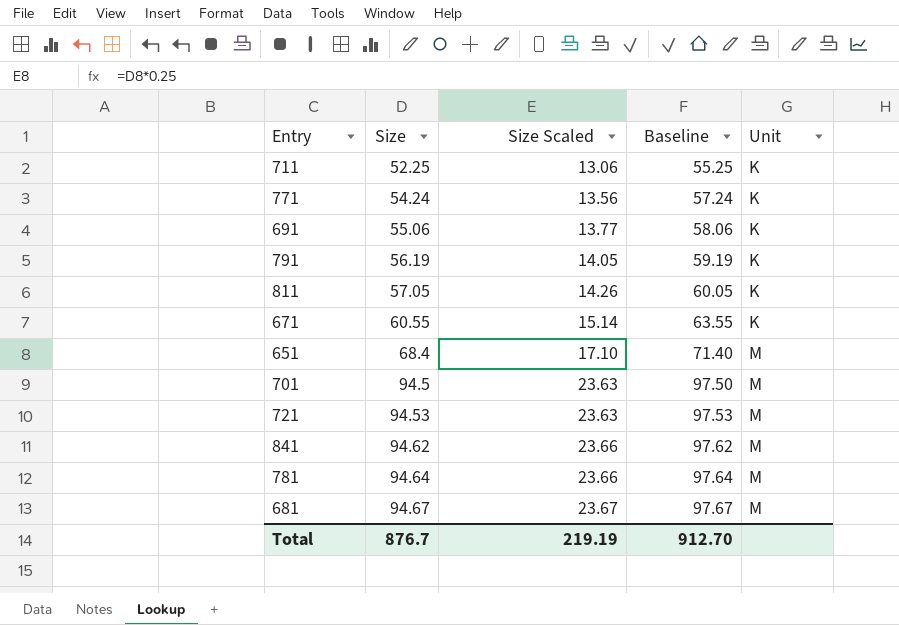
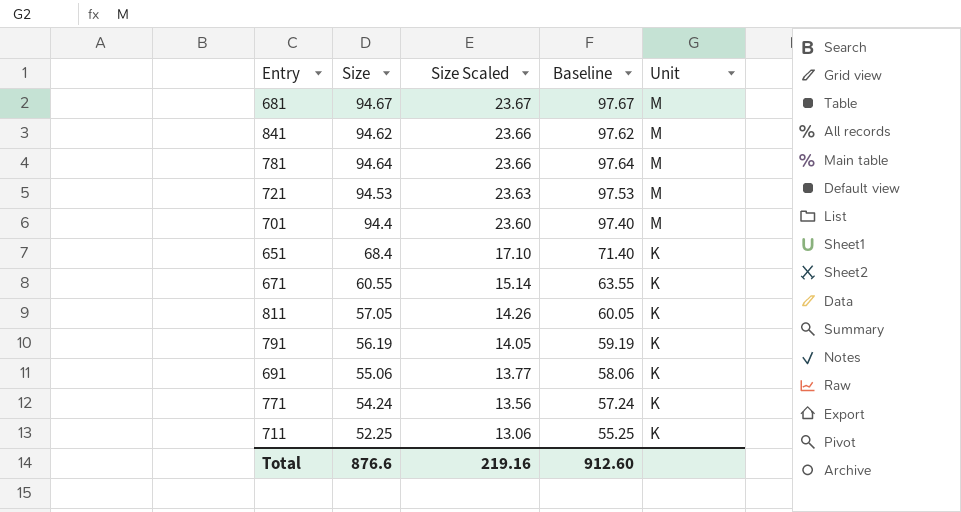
row order: Size ascending -> Size Scaled descending
701 | Size: 94.5 -> 94.4
701 | Size Scaled: 23.63 -> 23.60
701 | Baseline: 97.50 -> 97.40
651 | Unit: M -> K
Total | Size: 876.7 -> 876.6
Total | Size Scaled: 219.19 -> 219.16
Total | Baseline: 912.70 -> 912.60

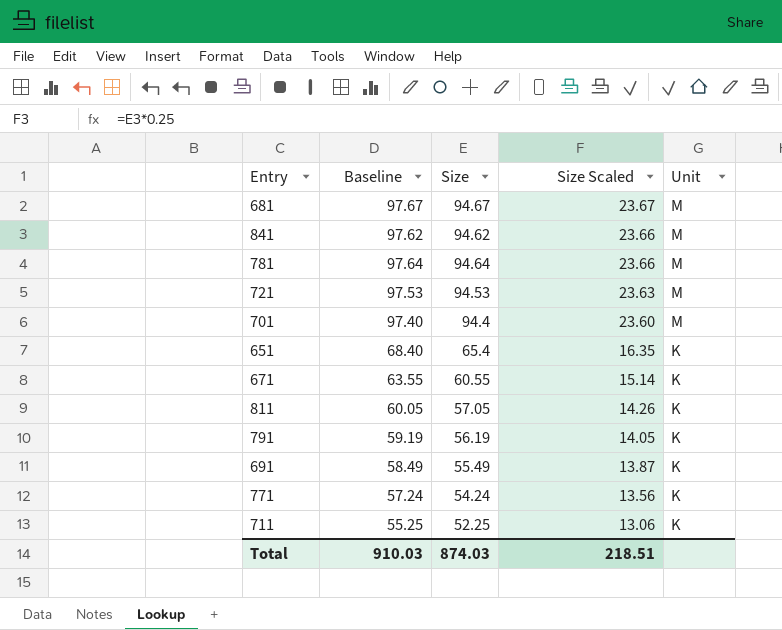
column Baseline | position: 4 -> 2
651 | Baseline: 71.40 -> 68.40
651 | Size: 68.4 -> 65.4
651 | Size Scaled: 17.10 -> 16.35
691 | Baseline: 58.06 -> 58.49
691 | Size: 55.06 -> 55.49
691 | Size Scaled: 13.77 -> 13.87
Total | Baseline: 912.60 -> 910.03
Total | Size: 876.6 -> 874.03
Total | Size Scaled: 219.16 -> 218.51

